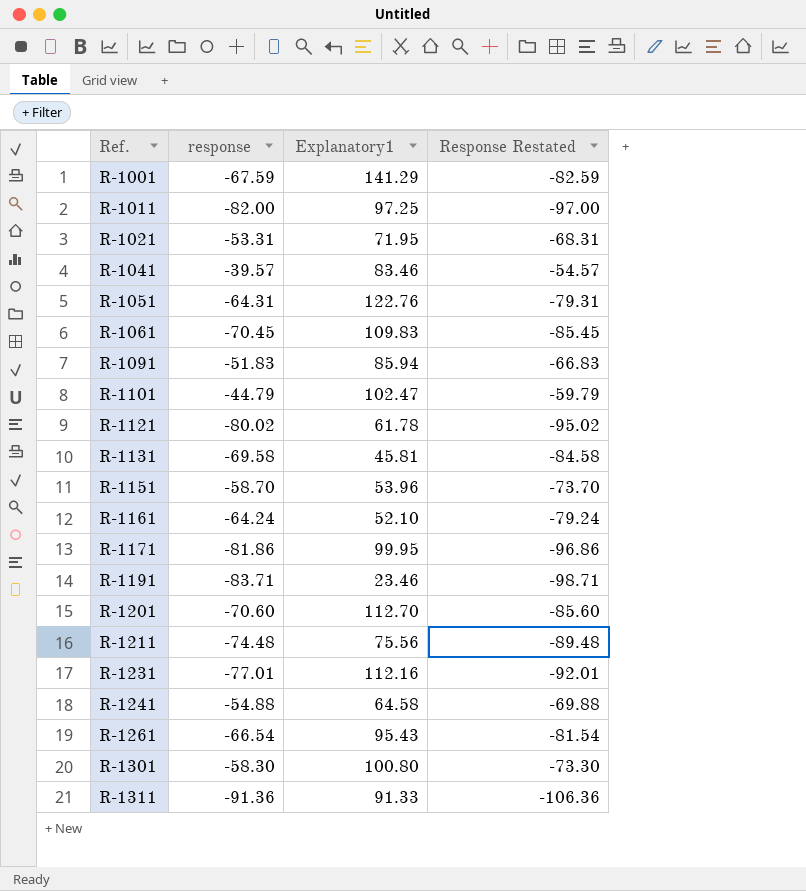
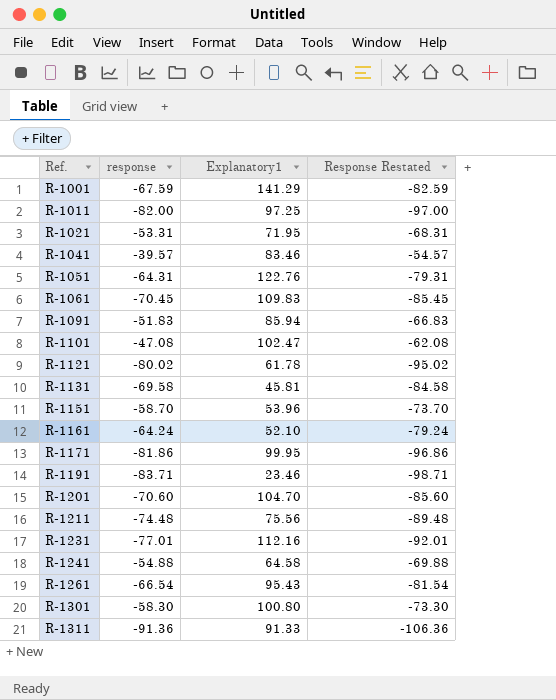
R-1101 | response: -44.79 -> -47.08
R-1101 | Response Restated: -59.79 -> -62.08
R-1201 | Explanatory1: 112.70 -> 104.70

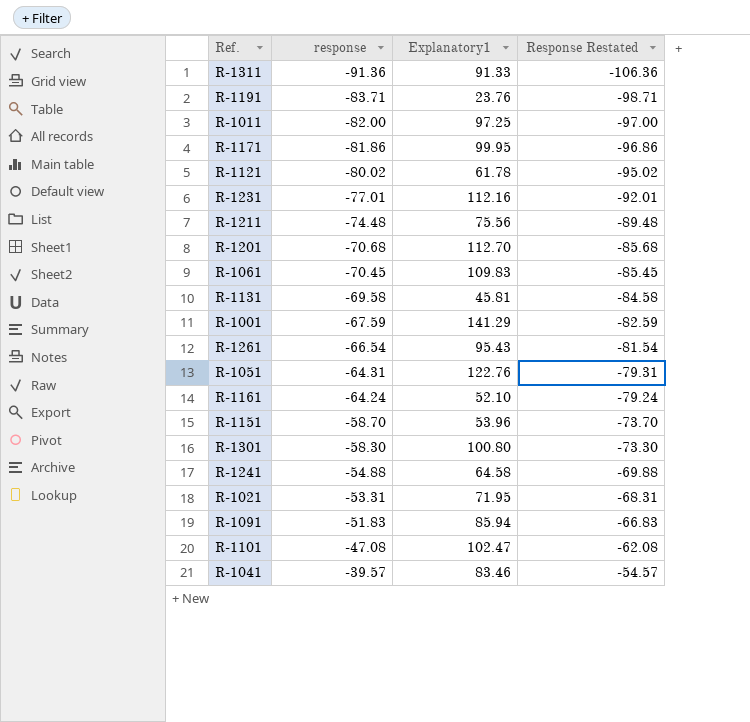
row order: Ref. ascending -> response ascending
R-1191 | Explanatory1: 23.46 -> 23.76
R-1201 | response: -70.60 -> -70.68
R-1201 | Explanatory1: 104.70 -> 112.70
R-1201 | Response Restated: -85.60 -> -85.68

